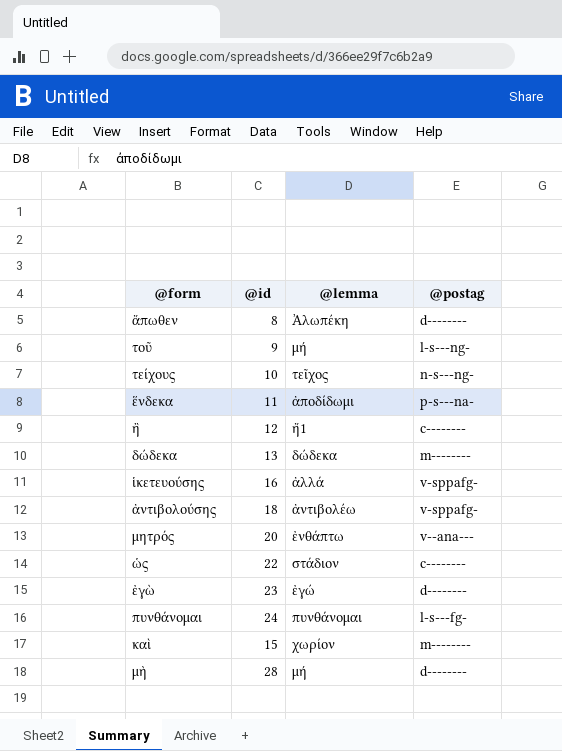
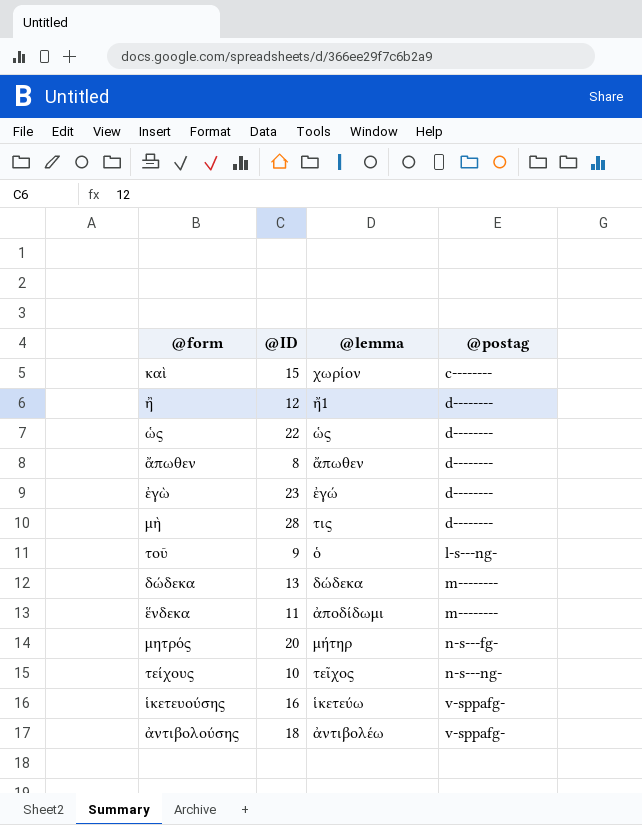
row order: none -> @postag ascending
column name: @id -> @ID
row πυνθάνομαι: 24 | πυνθάνομαι | l-s---fg- -> none
καὶ | @postag: m-------- -> c--------
ἢ | @postag: c-------- -> d--------
ὡς | @lemma: στάδιον -> ὡς
ὡς | @postag: c-------- -> d--------
ἄπωθεν | @lemma: Ἀλωπέκη -> ἄπωθεν
μὴ | @lemma: μή -> τις
τοῦ | @lemma: μή -> ὁ
ἕνδεκα | @postag: p-s---na- -> m--------
μητρός | @lemma: ἐνθάπτω -> μήτηρ
μητρός | @postag: v--ana--- -> n-s---fg-
ἱκετευούσης | @lemma: ἀλλά -> ἱκετεύω

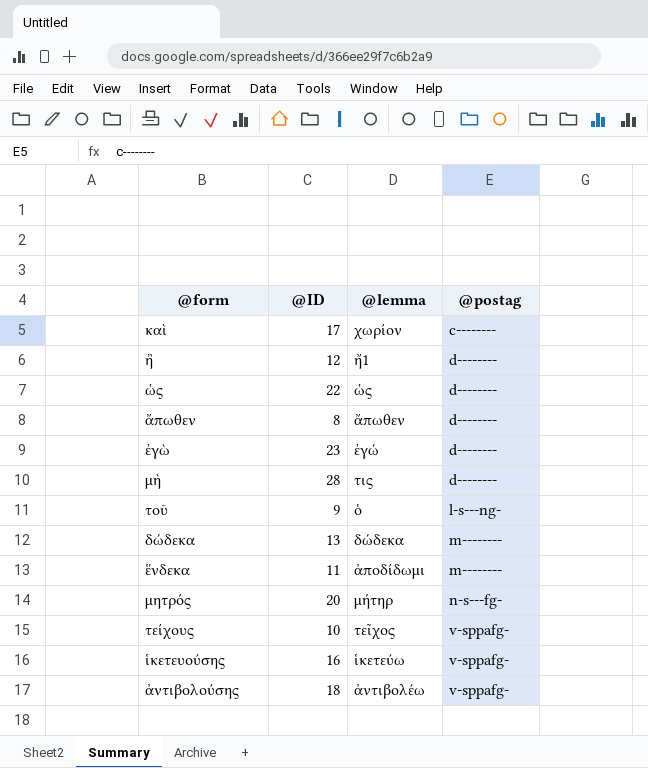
καὶ | @ID: 15 -> 17
τείχους | @postag: n-s---ng- -> v-sppafg-

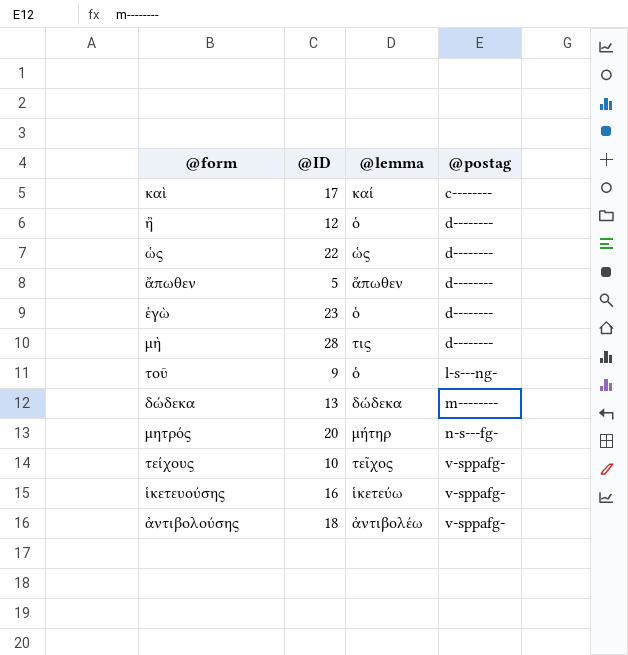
row ἕνδεκα: 11 | ἀποδίδωμι | m-------- -> none
καὶ | @lemma: χωρίον -> καί
ἢ | @lemma: ἤ1 -> ὁ
ἄπωθεν | @ID: 8 -> 5
ἐγὼ | @lemma: ἐγώ -> ὁ

